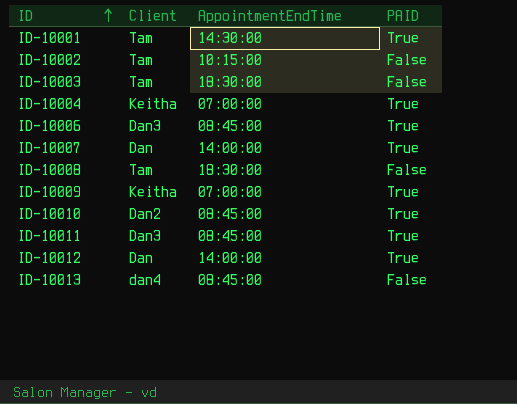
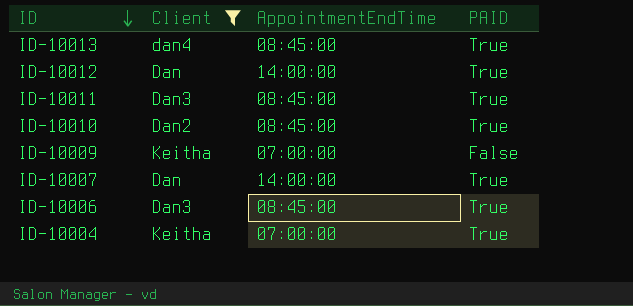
filter: none -> Client != Tam
row order: ID ascending -> ID descending
ID-10013 | PAID: False -> True
ID-10009 | PAID: True -> False

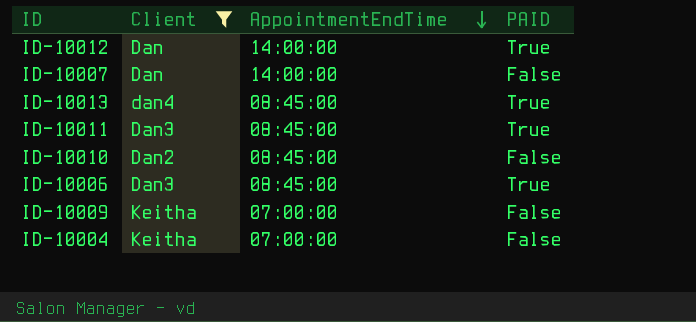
row order: ID descending -> AppointmentEndTime descending
ID-10007 | PAID: True -> False
ID-10010 | PAID: True -> False
ID-10004 | PAID: True -> False

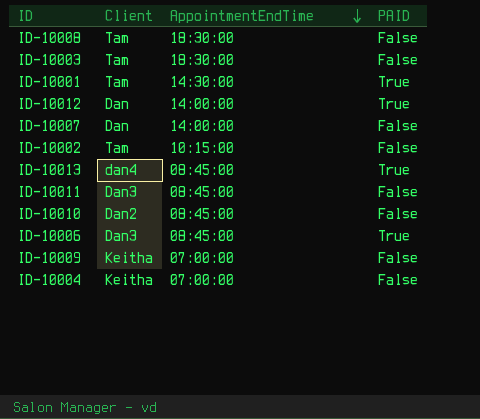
filter: Client != Tam -> none
ID-10011 | PAID: True -> False

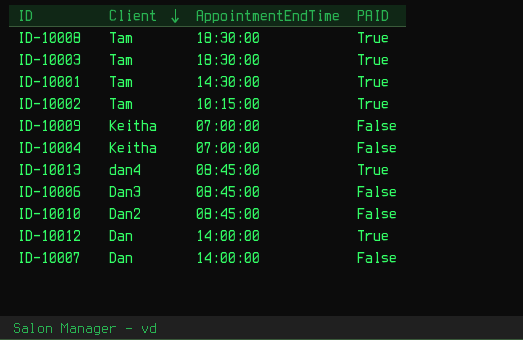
row order: AppointmentEndTime descending -> Client descending
row ID-10011: Dan3 | 08:45:00 | False -> none
ID-10008 | PAID: False -> True
ID-10003 | PAID: False -> True
ID-10002 | PAID: False -> True
ID-10006 | PAID: True -> False

